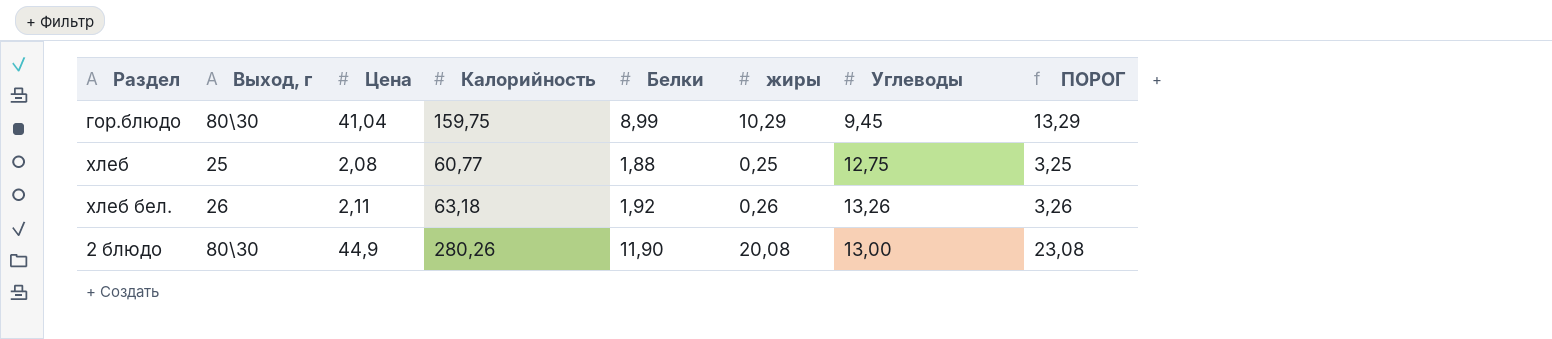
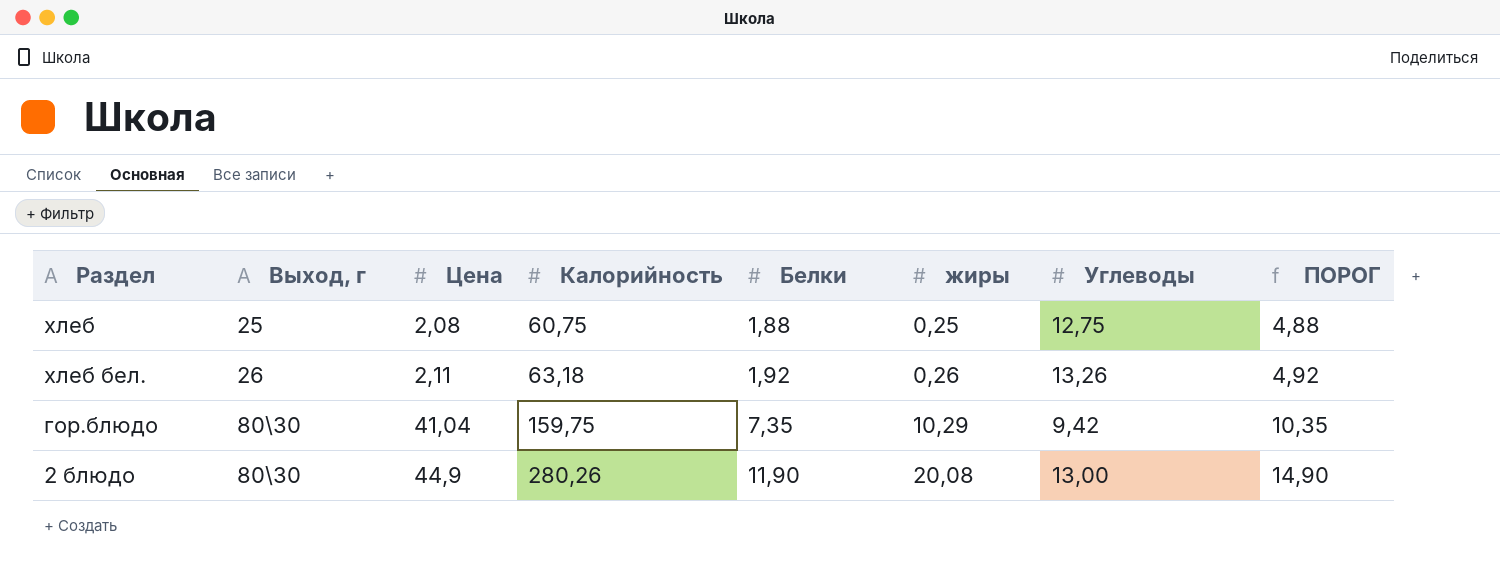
row order: none -> Выход, г ascending
column ПОРОГ | formula: [жиры] + 3 -> [Белки] + 3
хлеб | Калорийность: 60,77 -> 60,75
гор.блюдо | Белки: 8,99 -> 7,35
гор.блюдо | Углеводы: 9,45 -> 9,42

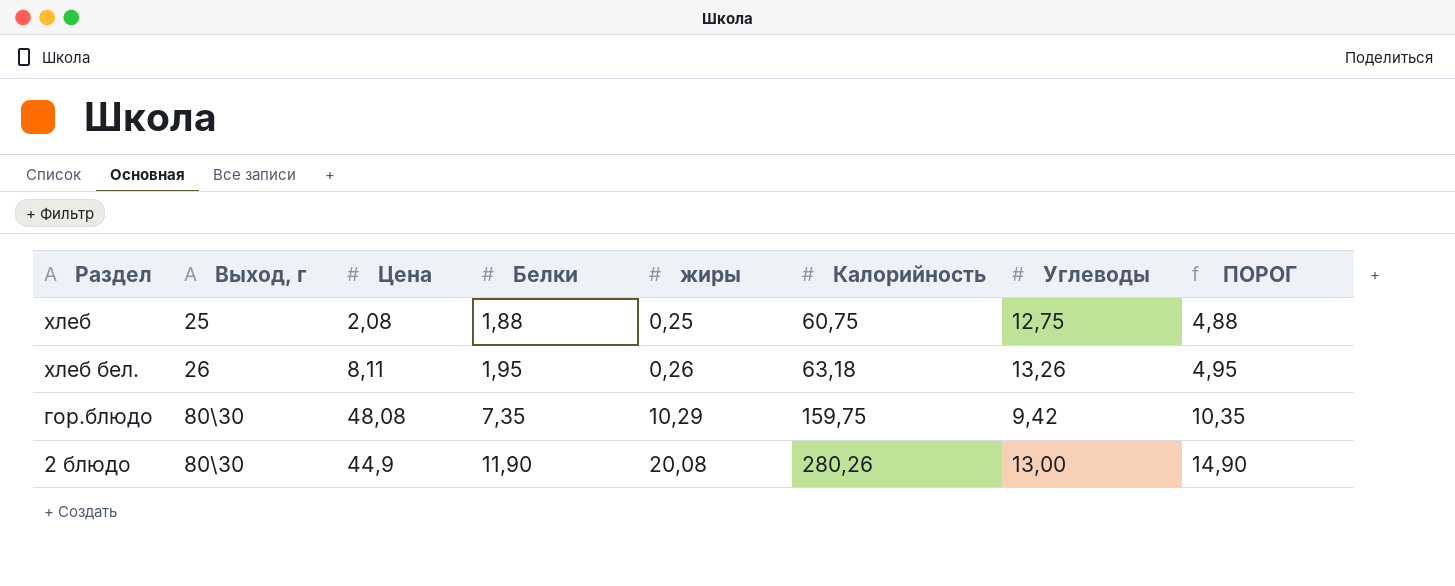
column Калорийность | position: 4 -> 6
хлеб бел. | Цена: 2,11 -> 8,11
хлеб бел. | Белки: 1,92 -> 1,95
хлеб бел. | ПОРОГ: 4,92 -> 4,95
гор.блюдо | Цена: 41,04 -> 48,08

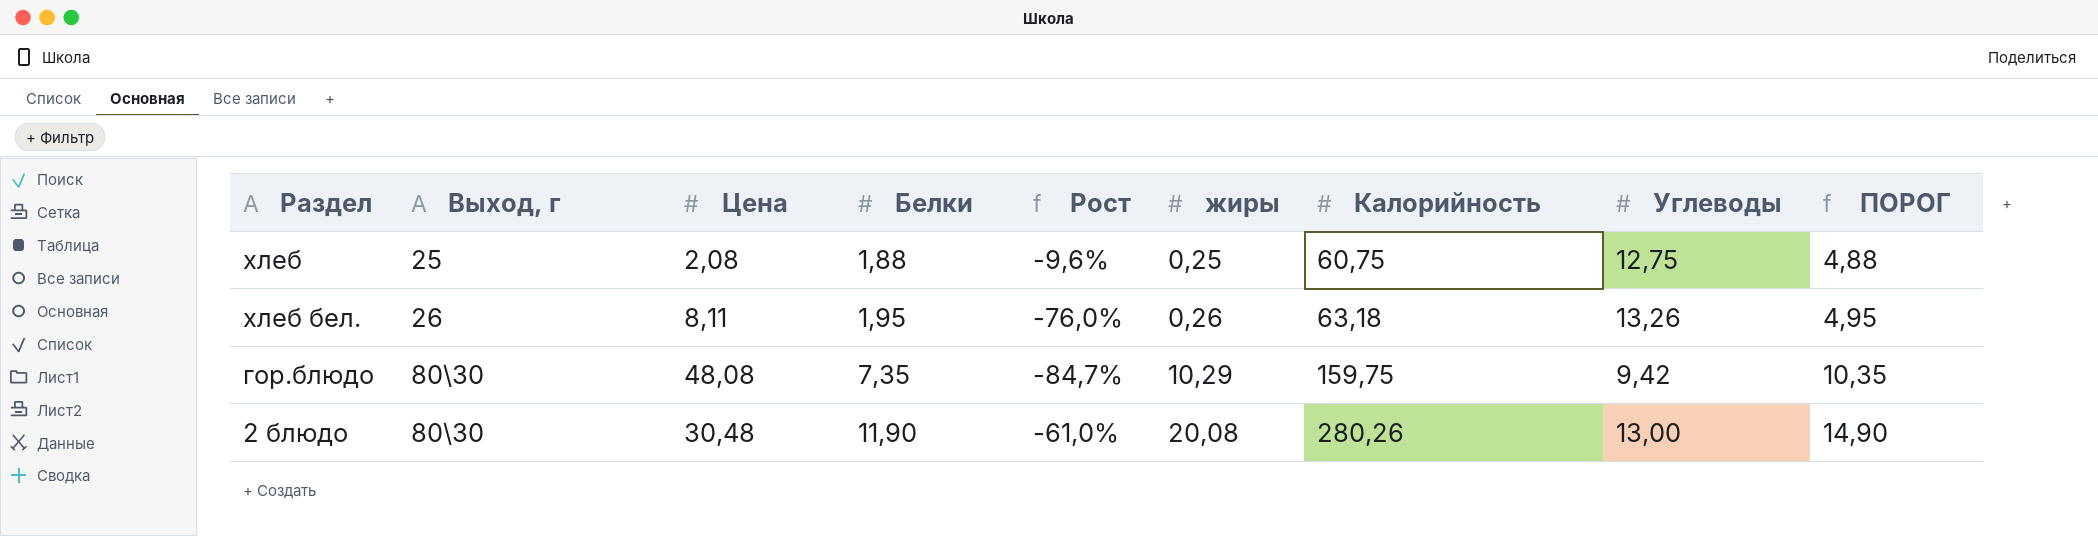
column Рост | formula: none -> ([Белки] - [Цена]) / [Цена]
2 блюдо | Цена: 44,9 -> 30,48

